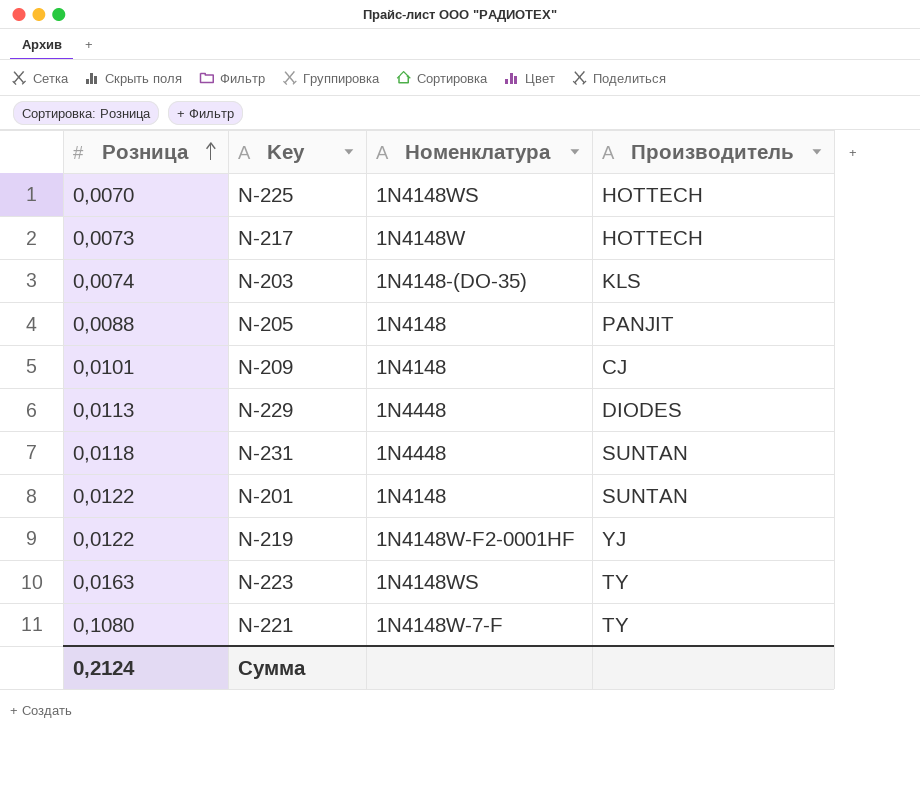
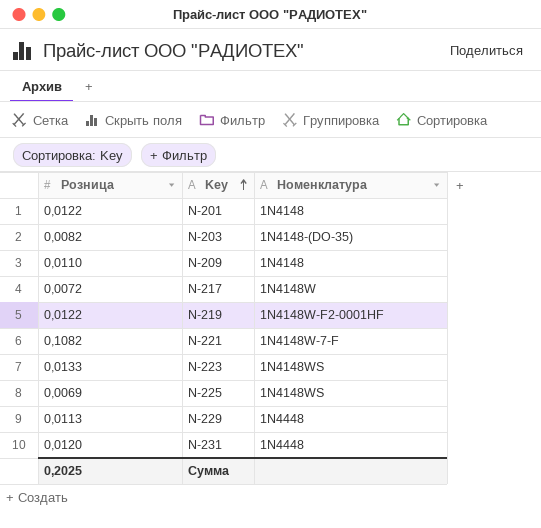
row order: Розница ascending -> Key ascending
column Производитель | position: 4 -> none
row N-205: 0,0088 | 1N4148 | PANJIT -> none
N-203 | Розница: 0,0074 -> 0,0082
N-209 | Розница: 0,0101 -> 0,0110
N-217 | Розница: 0,0073 -> 0,0072
N-221 | Розница: 0,1080 -> 0,1082
N-223 | Розница: 0,0163 -> 0,0133
N-225 | Розница: 0,0070 -> 0,0069
N-231 | Розница: 0,0118 -> 0,0120
Сумма | Розница: 0,2124 -> 0,2025

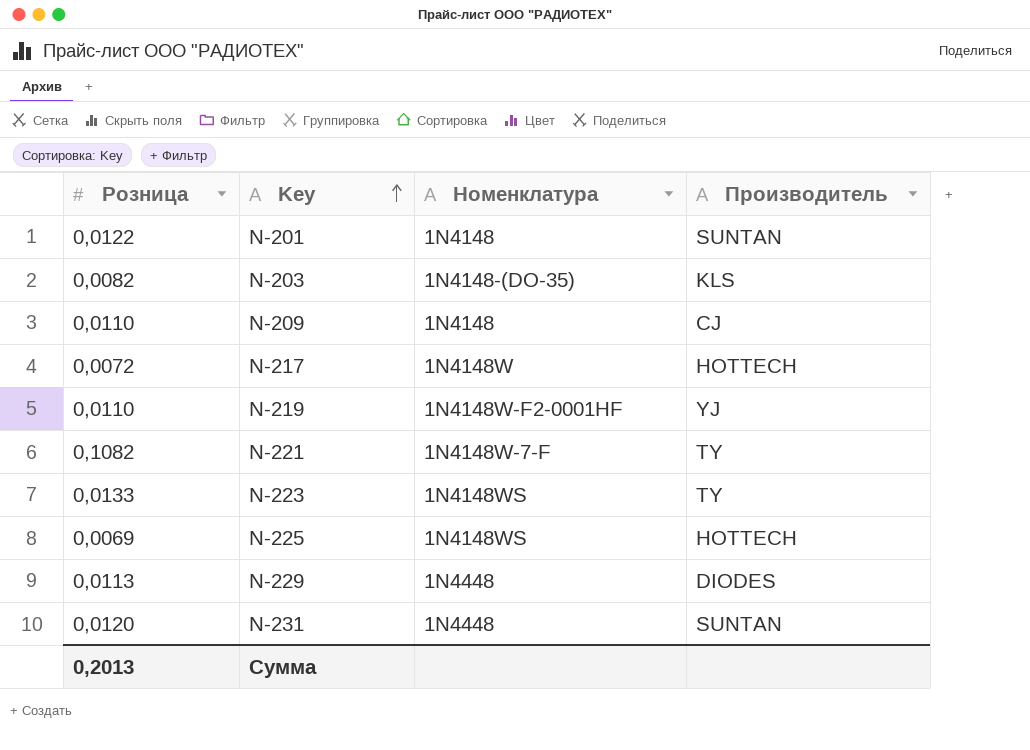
column Производитель | position: none -> 4
N-219 | Розница: 0,0122 -> 0,0110
Сумма | Розница: 0,2025 -> 0,2013

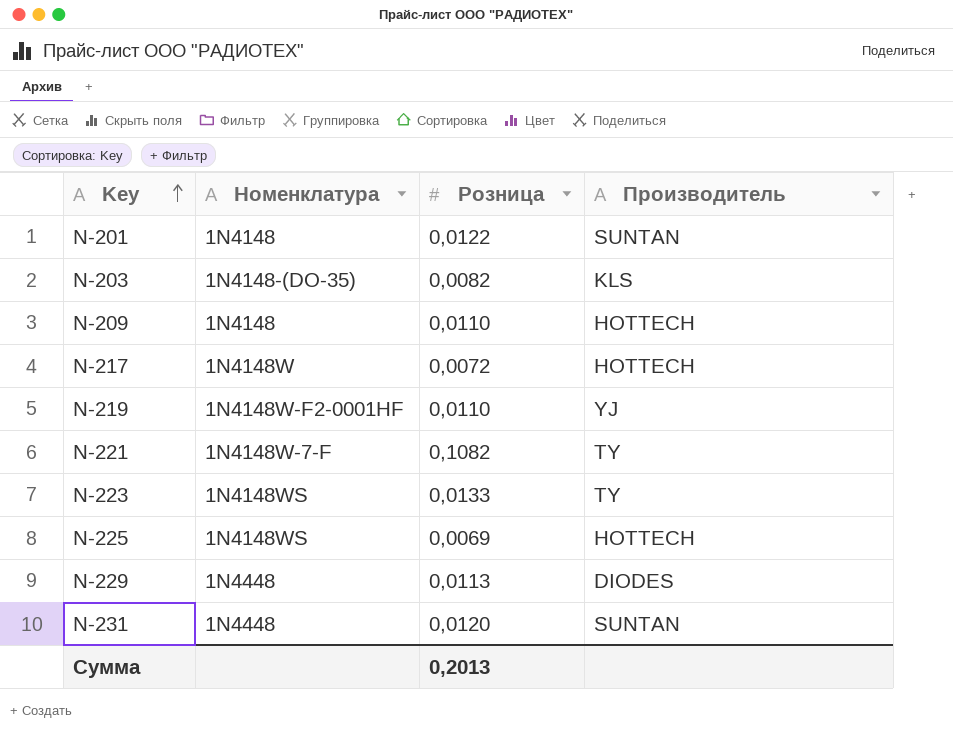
column Розница | position: 1 -> 3
N-209 | Производитель: CJ -> HOTTECH

